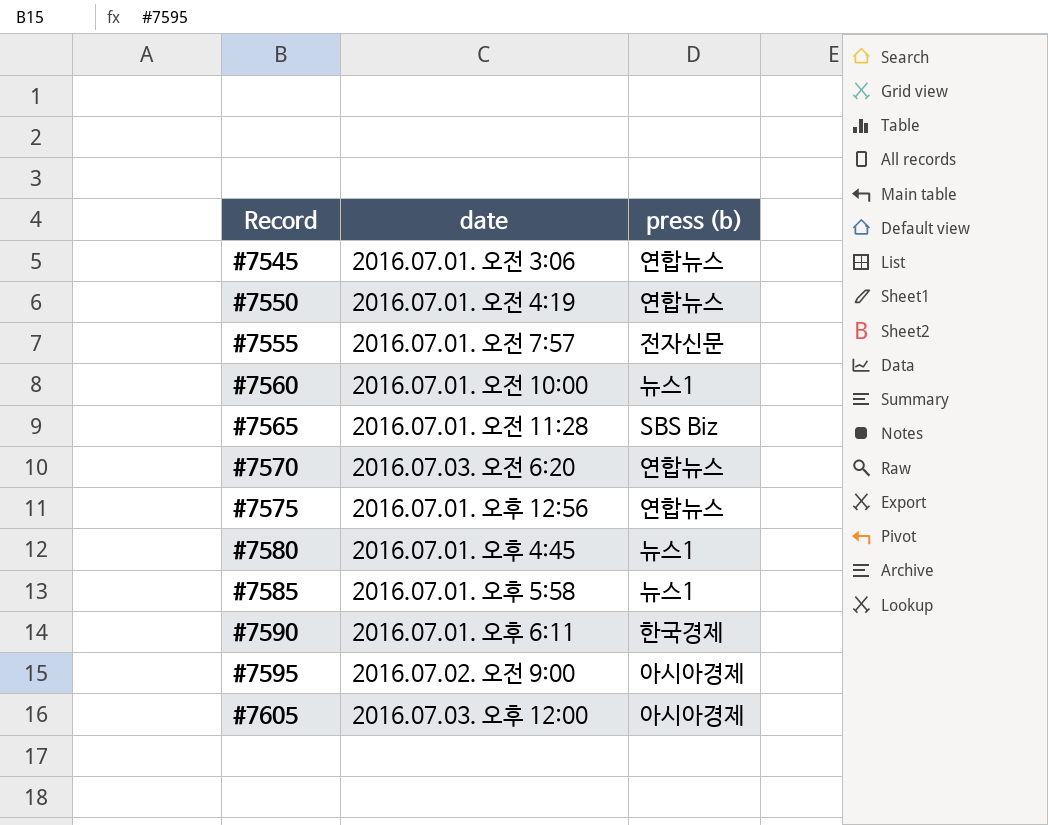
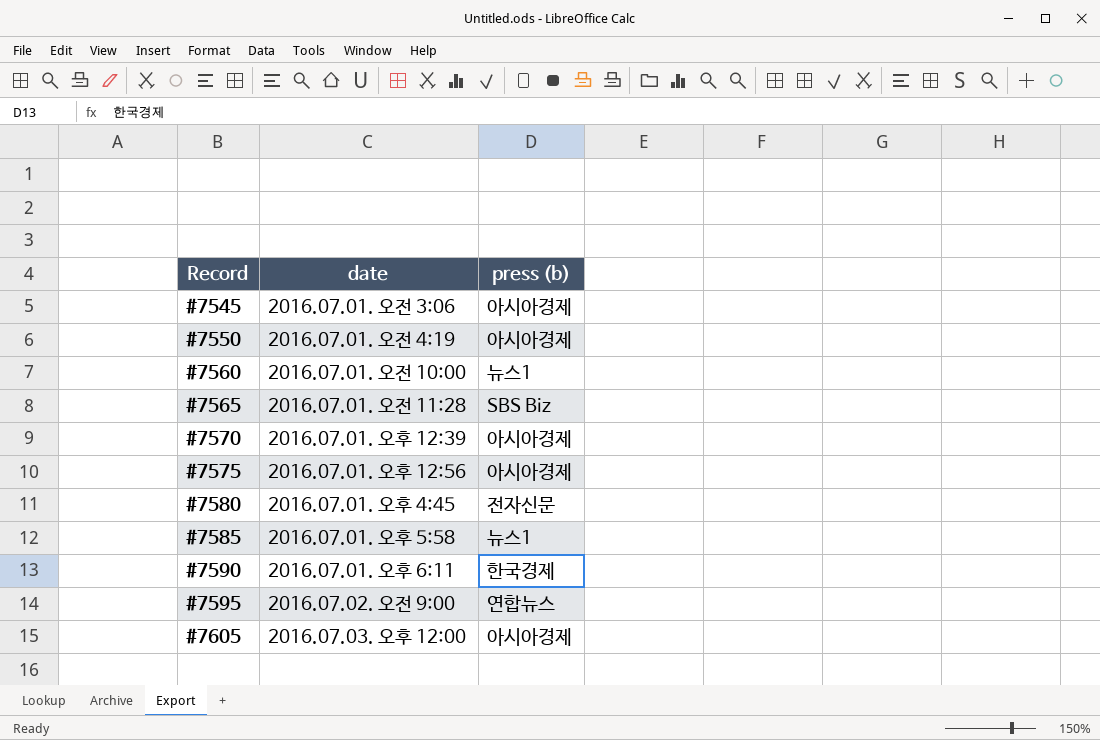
row #7555: 2016.07.01. 오전 7:57 | 전자신문 -> none
#7545 | press (b): 연합뉴스 -> 아시아경제
#7550 | press (b): 연합뉴스 -> 아시아경제
#7570 | date: 2016.07.03. 오전 6:20 -> 2016.07.01. 오후 12:39
#7570 | press (b): 연합뉴스 -> 아시아경제
#7575 | press (b): 연합뉴스 -> 아시아경제
#7580 | press (b): 뉴스1 -> 전자신문
#7595 | press (b): 아시아경제 -> 연합뉴스

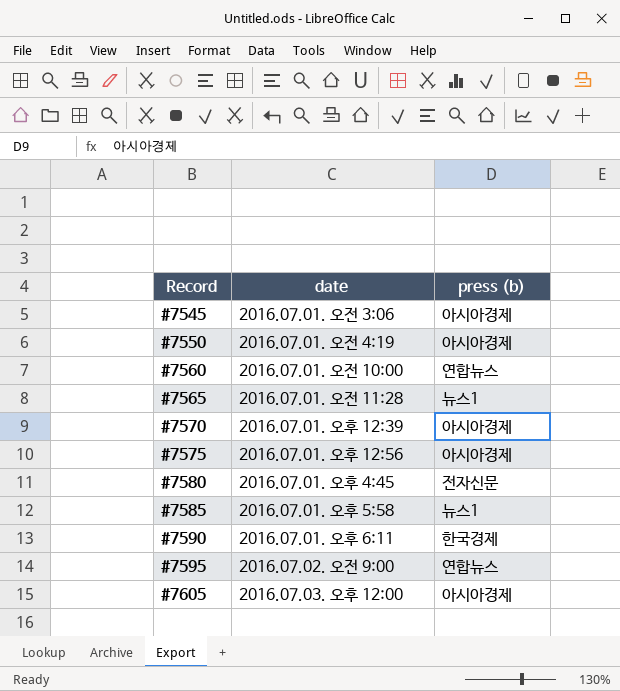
#7560 | press (b): 뉴스1 -> 연합뉴스
#7565 | press (b): SBS Biz -> 뉴스1

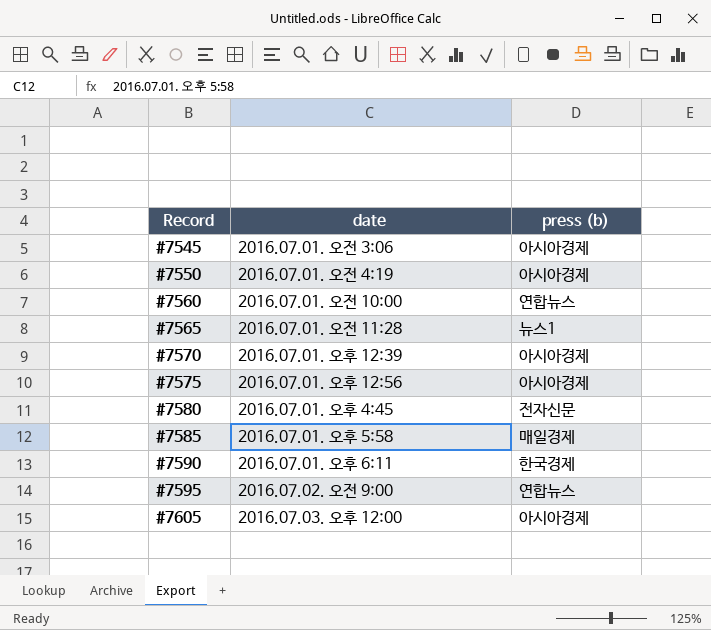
#7585 | press (b): 뉴스1 -> 매일경제

